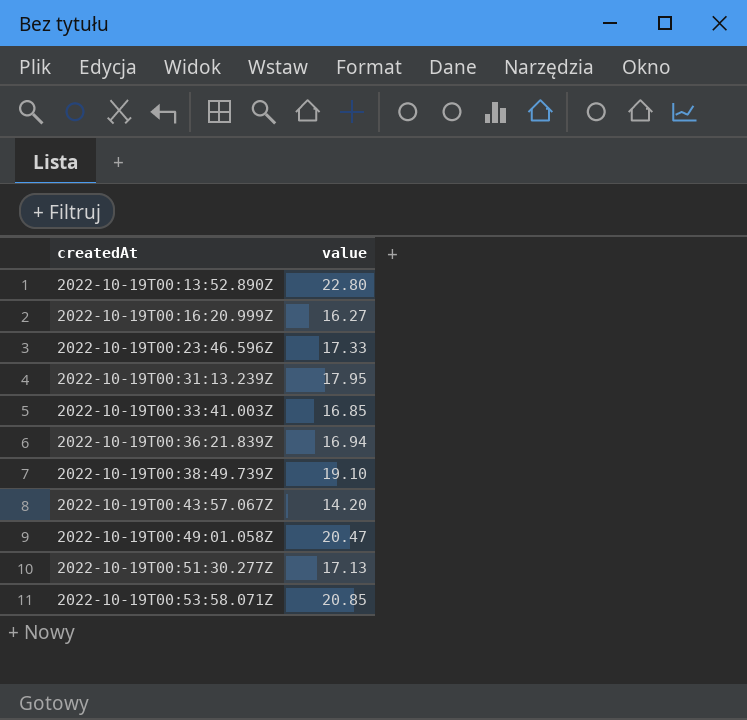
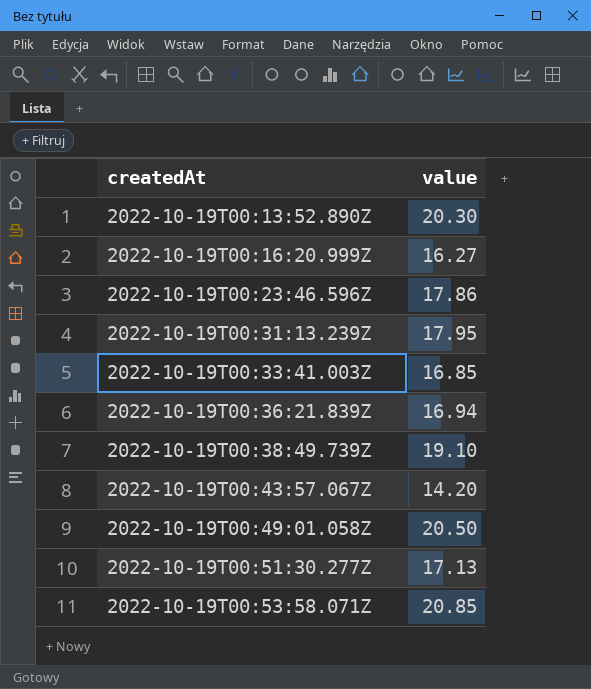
2022-10-19T00:13:52.890Z | value: 22.80 -> 20.30
2022-10-19T00:23:46.596Z | value: 17.33 -> 17.86
2022-10-19T00:49:01.058Z | value: 20.47 -> 20.50

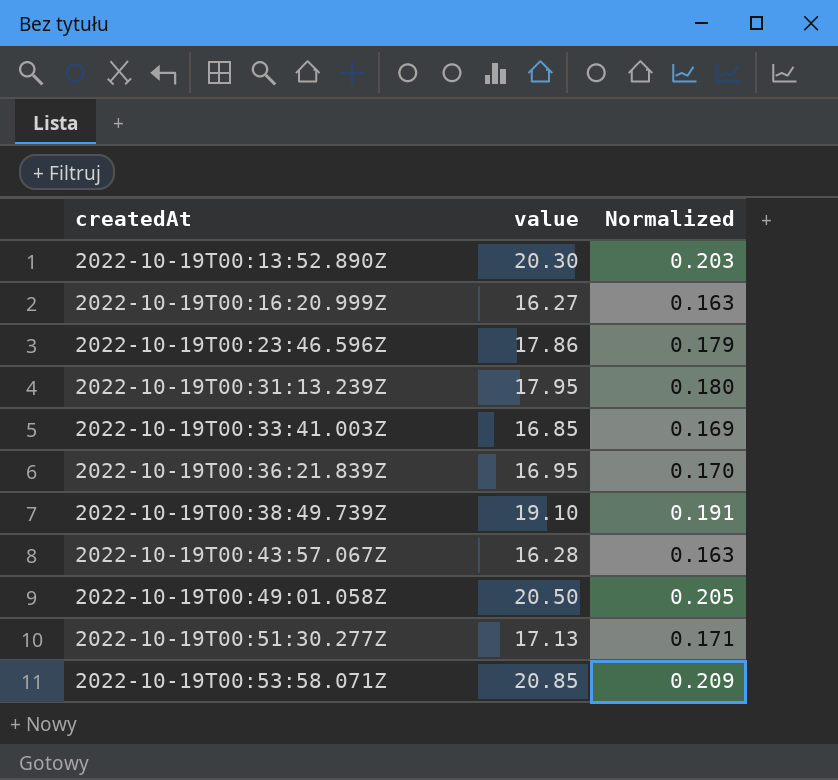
column Normalized | formula: none -> [value] * 0.01
2022-10-19T00:36:21.839Z | value: 16.94 -> 16.95
2022-10-19T00:43:57.067Z | value: 14.20 -> 16.28

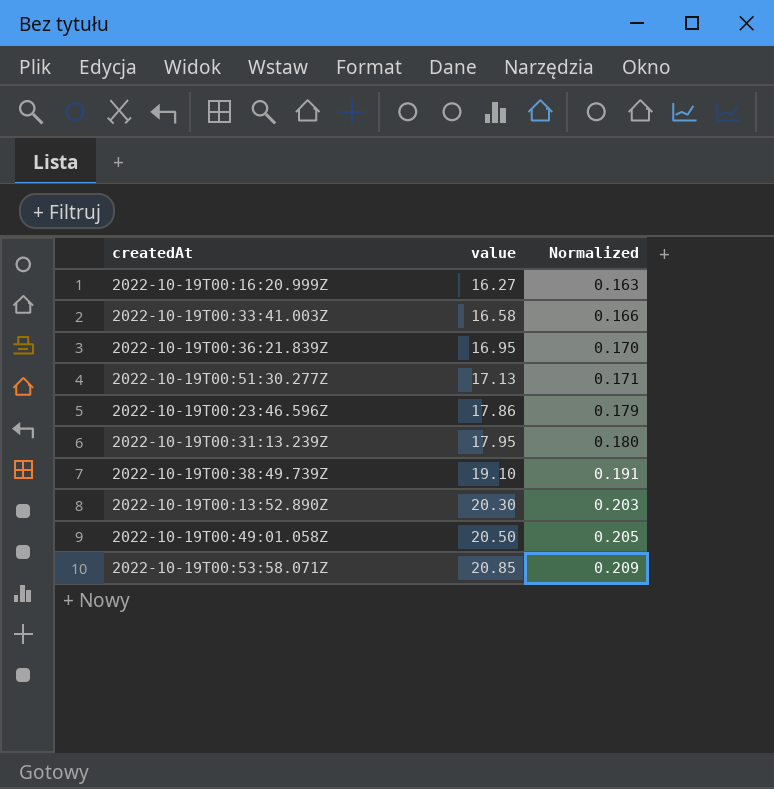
row order: createdAt ascending -> value ascending
row 2022-10-19T00:43:57.067Z: 16.28 | 0.163 -> none
2022-10-19T00:33:41.003Z | value: 16.85 -> 16.58
2022-10-19T00:33:41.003Z | Normalized: 0.169 -> 0.166

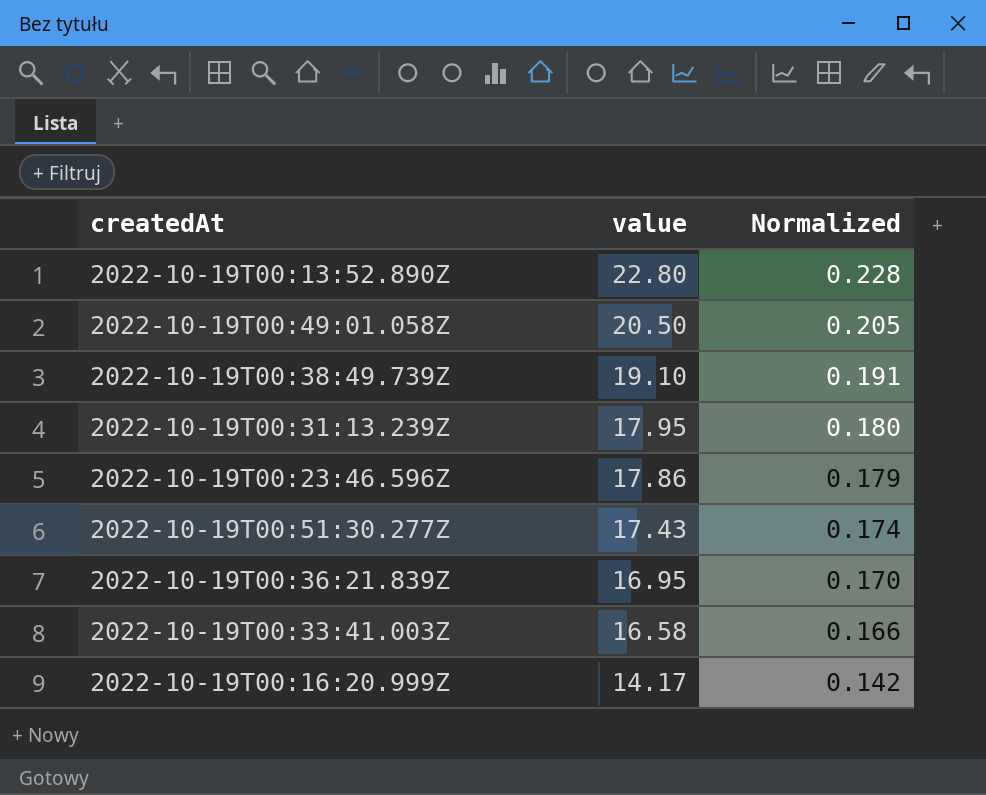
row order: value ascending -> value descending
row 2022-10-19T00:53:58.071Z: 20.85 | 0.209 -> none
2022-10-19T00:13:52.890Z | value: 20.30 -> 22.80
2022-10-19T00:13:52.890Z | Normalized: 0.203 -> 0.228
2022-10-19T00:51:30.277Z | value: 17.13 -> 17.43
2022-10-19T00:51:30.277Z | Normalized: 0.171 -> 0.174
2022-10-19T00:16:20.999Z | value: 16.27 -> 14.17
2022-10-19T00:16:20.999Z | Normalized: 0.163 -> 0.142

